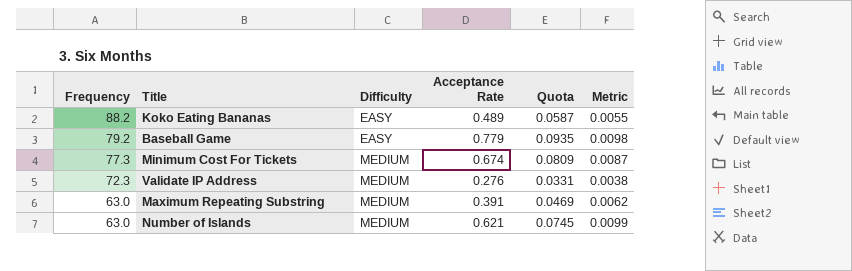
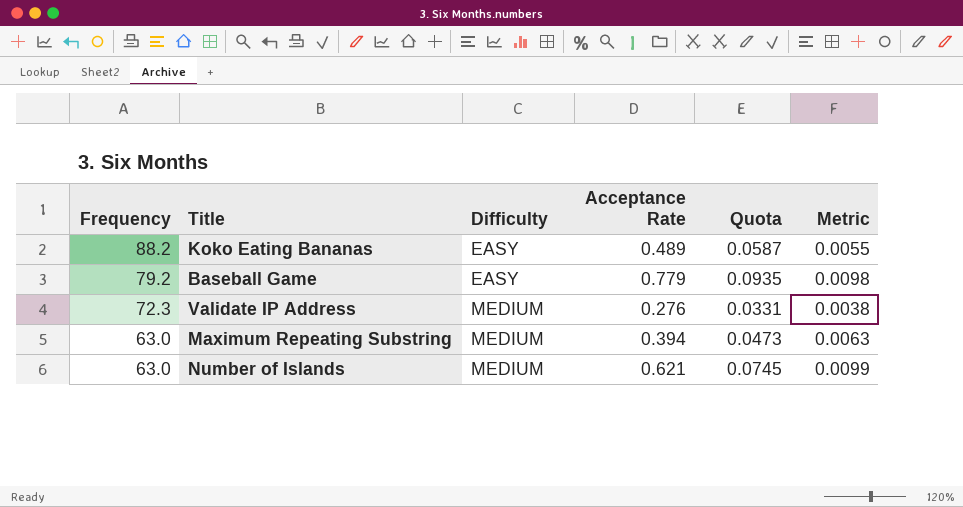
row Minimum Cost For Tickets: 77.3 | MEDIUM | 0.674 | 0.0809 | 0.0087 -> none
Maximum Repeating Substring | Acceptance Rate: 0.391 -> 0.394
Maximum Repeating Substring | Quota: 0.0469 -> 0.0473
Maximum Repeating Substring | Metric: 0.0062 -> 0.0063

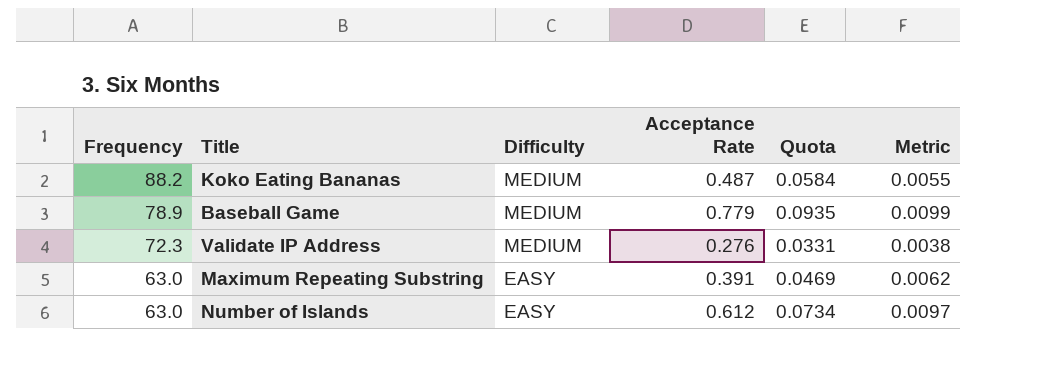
Koko Eating Bananas | Difficulty: EASY -> MEDIUM
Koko Eating Bananas | Acceptance Rate: 0.489 -> 0.487
Koko Eating Bananas | Quota: 0.0587 -> 0.0584
Baseball Game | Frequency: 79.2 -> 78.9
Baseball Game | Difficulty: EASY -> MEDIUM
Baseball Game | Metric: 0.0098 -> 0.0099
Maximum Repeating Substring | Difficulty: MEDIUM -> EASY
Maximum Repeating Substring | Acceptance Rate: 0.394 -> 0.391
Maximum Repeating Substring | Quota: 0.0473 -> 0.0469
Maximum Repeating Substring | Metric: 0.0063 -> 0.0062
Number of Islands | Difficulty: MEDIUM -> EASY
Number of Islands | Acceptance Rate: 0.621 -> 0.612
Number of Islands | Quota: 0.0745 -> 0.0734
Number of Islands | Metric: 0.0099 -> 0.0097

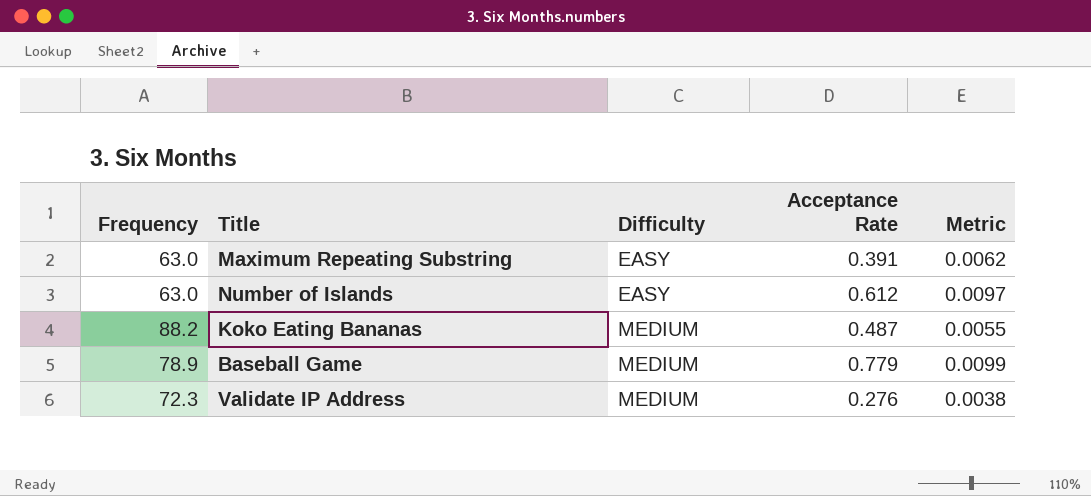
row order: Frequency descending -> Difficulty ascending
column Quota | formula: [Acceptance Rate] * 0.12 -> none

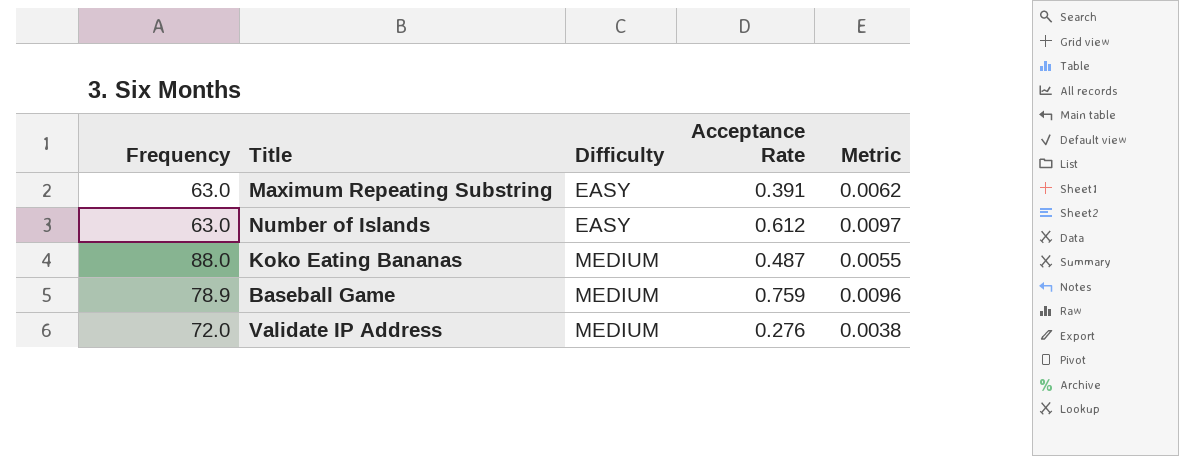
Koko Eating Bananas | Frequency: 88.2 -> 88.0
Baseball Game | Acceptance Rate: 0.779 -> 0.759
Baseball Game | Metric: 0.0099 -> 0.0096
Validate IP Address | Frequency: 72.3 -> 72.0

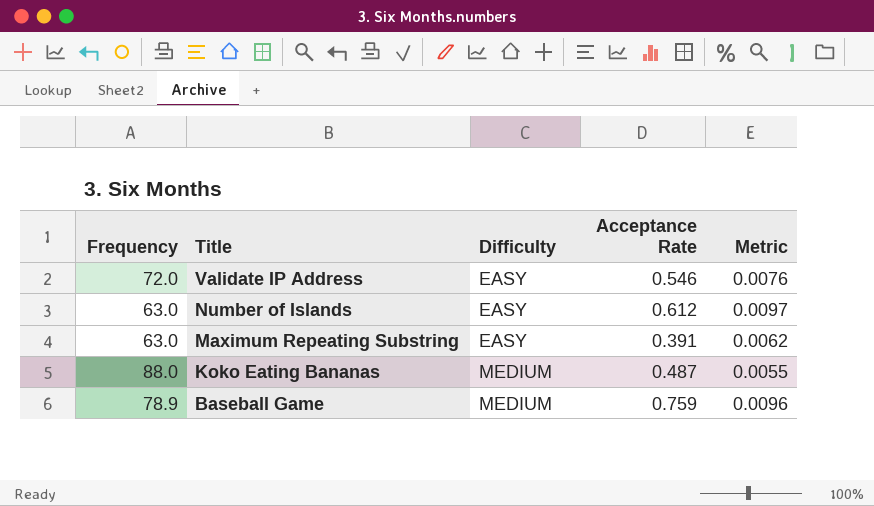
row order: Difficulty ascending -> Title descending
Validate IP Address | Difficulty: MEDIUM -> EASY
Validate IP Address | Acceptance Rate: 0.276 -> 0.546
Validate IP Address | Metric: 0.0038 -> 0.0076

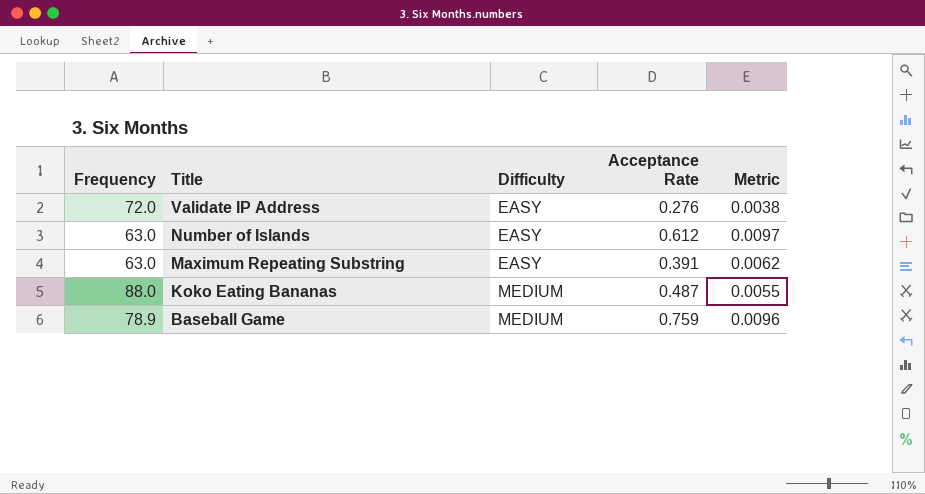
Validate IP Address | Acceptance Rate: 0.546 -> 0.276
Validate IP Address | Metric: 0.0076 -> 0.0038

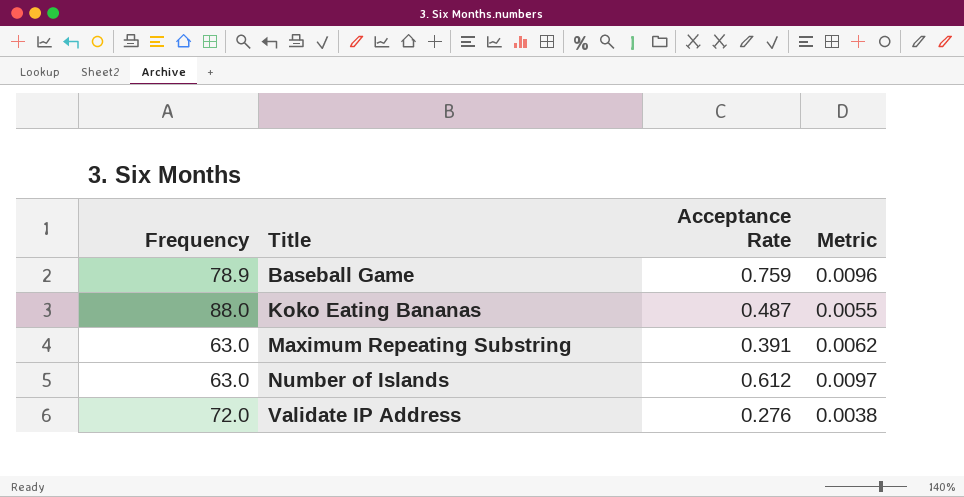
row order: Title descending -> Title ascending
column Difficulty | position: 3 -> none

